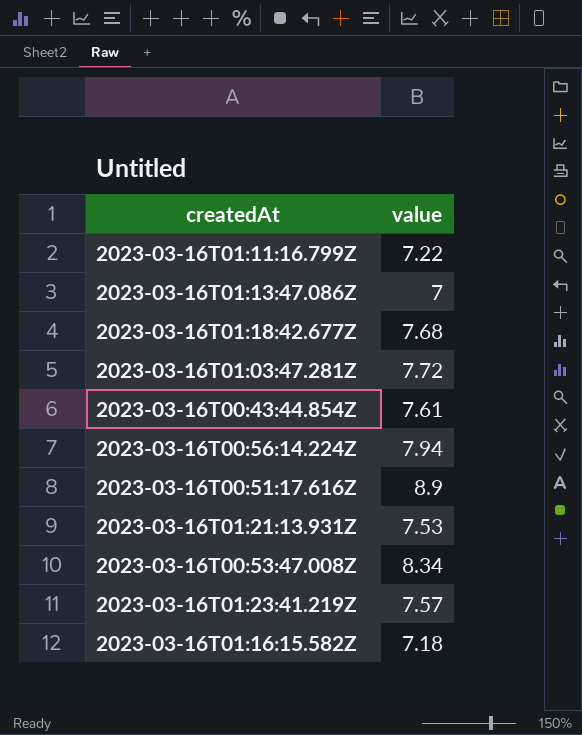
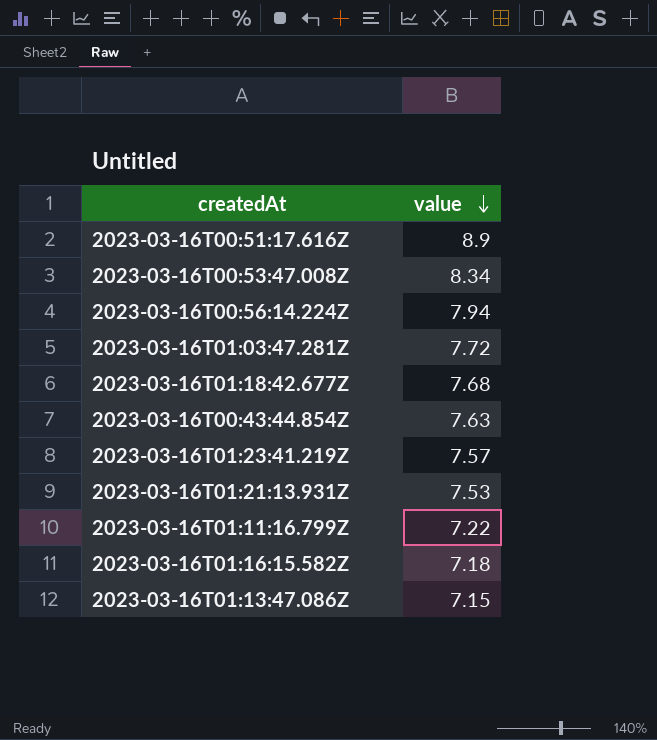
row order: none -> value descending
2023-03-16T00:43:44.854Z | value: 7.61 -> 7.63
2023-03-16T01:13:47.086Z | value: 7 -> 7.15

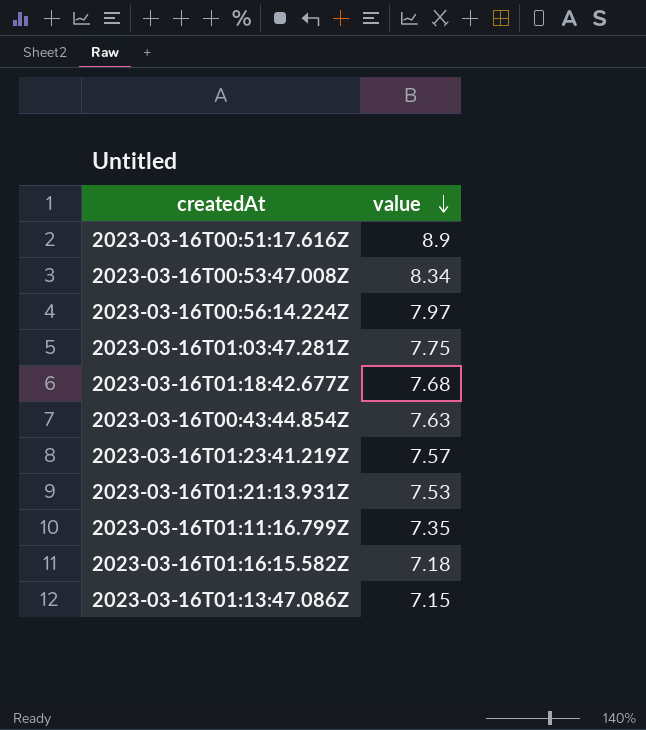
2023-03-16T00:56:14.224Z | value: 7.94 -> 7.97
2023-03-16T01:03:47.281Z | value: 7.72 -> 7.75
2023-03-16T01:11:16.799Z | value: 7.22 -> 7.35

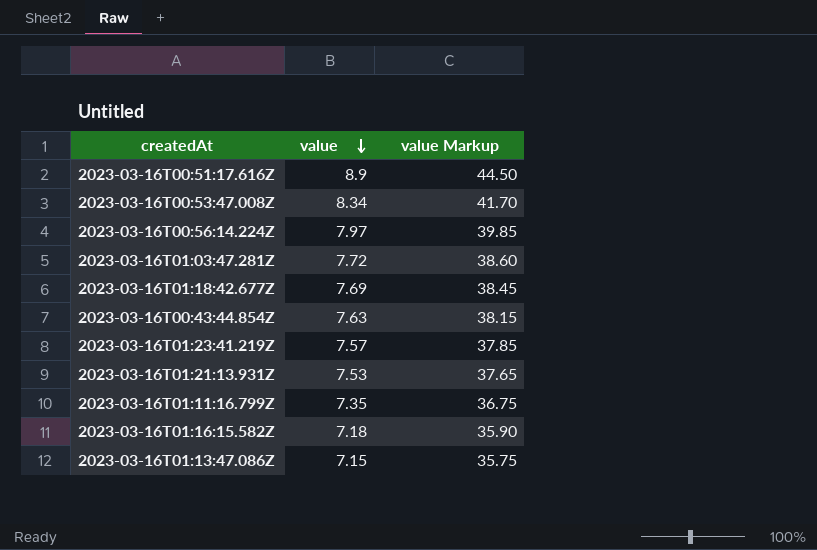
column value Markup | formula: none -> [value] * 5
2023-03-16T01:03:47.281Z | value: 7.75 -> 7.72
2023-03-16T01:18:42.677Z | value: 7.68 -> 7.69

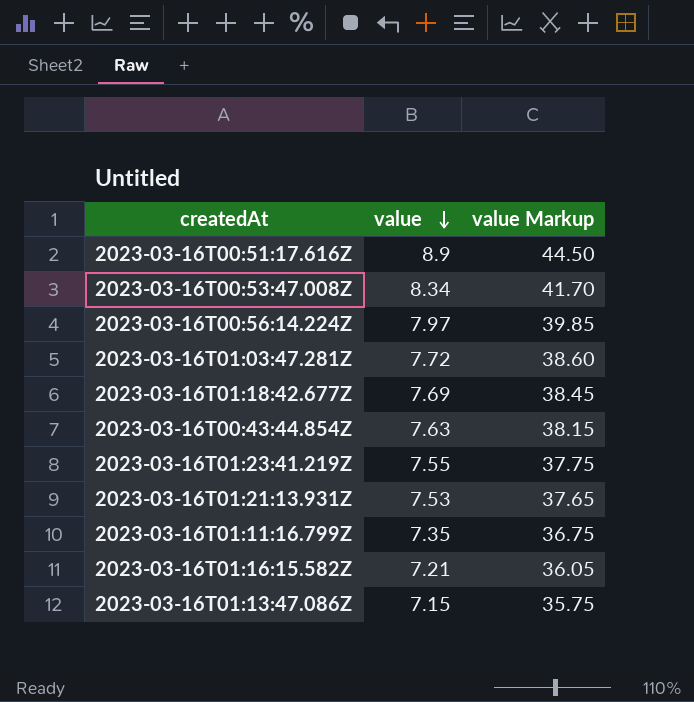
2023-03-16T01:23:41.219Z | value: 7.57 -> 7.55
2023-03-16T01:23:41.219Z | value Markup: 37.85 -> 37.75
2023-03-16T01:16:15.582Z | value: 7.18 -> 7.21
2023-03-16T01:16:15.582Z | value Markup: 35.90 -> 36.05

